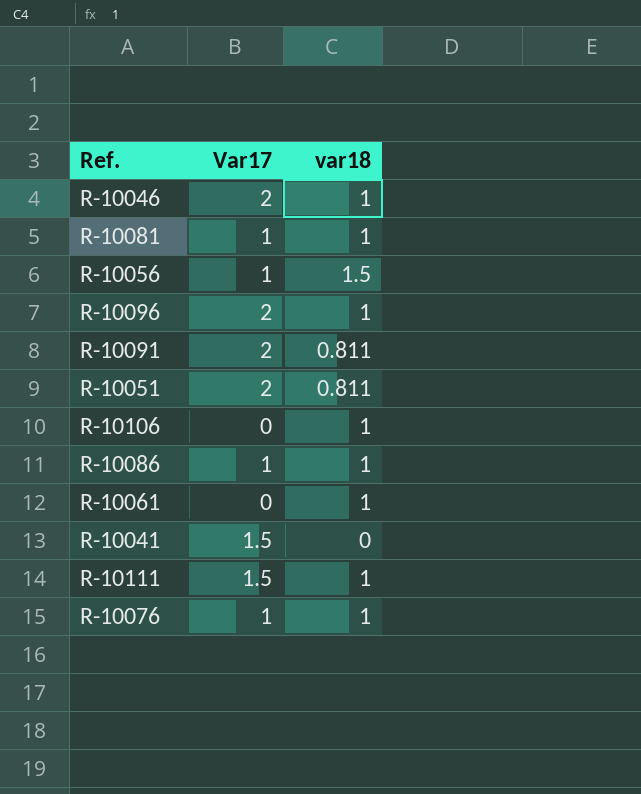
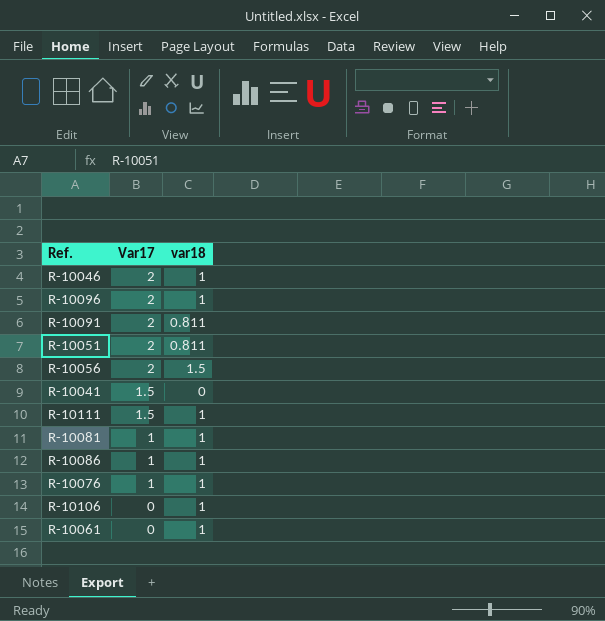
row order: none -> Var17 descending
R-10056 | Var17: 1 -> 2

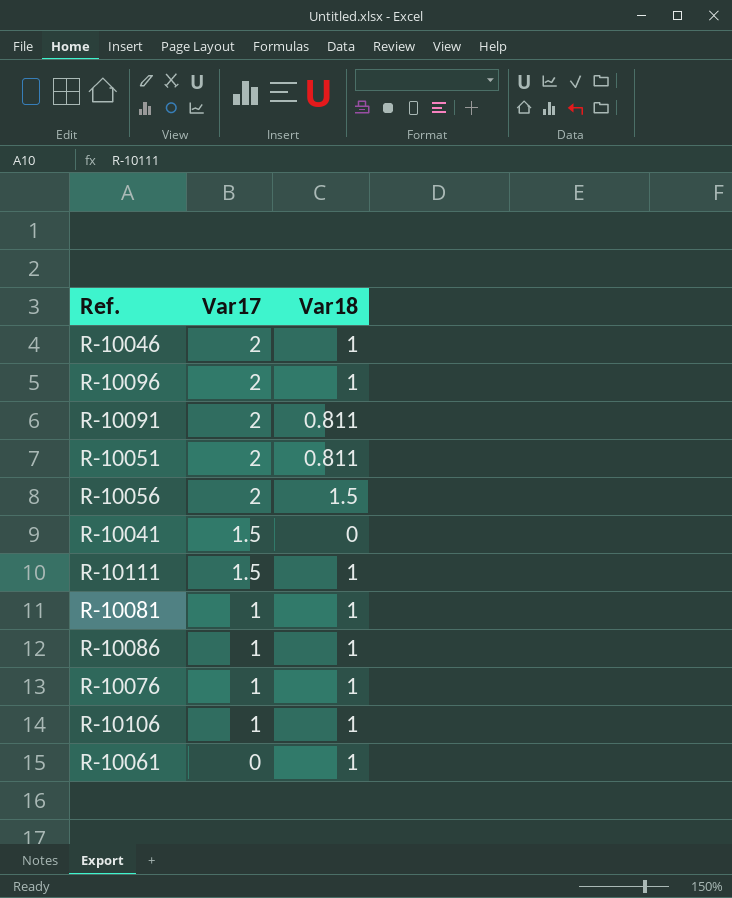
column name: var18 -> Var18
R-10106 | Var17: 0 -> 1

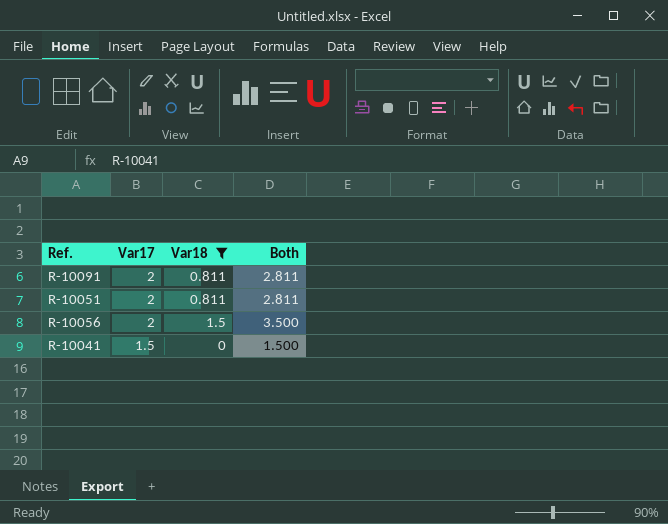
filter: none -> Var18 != 1
column Both | formula: none -> [Var17] + [Var18]

